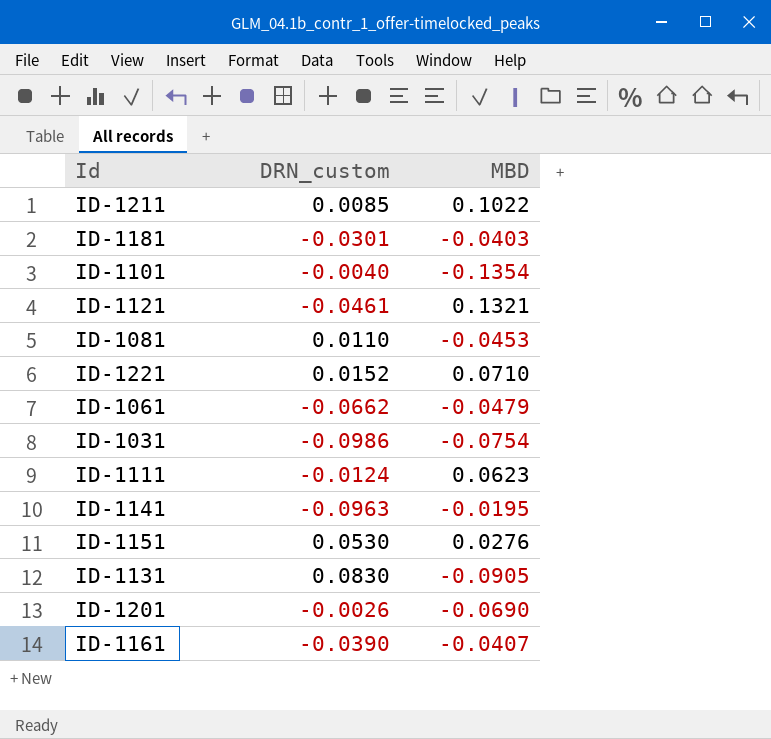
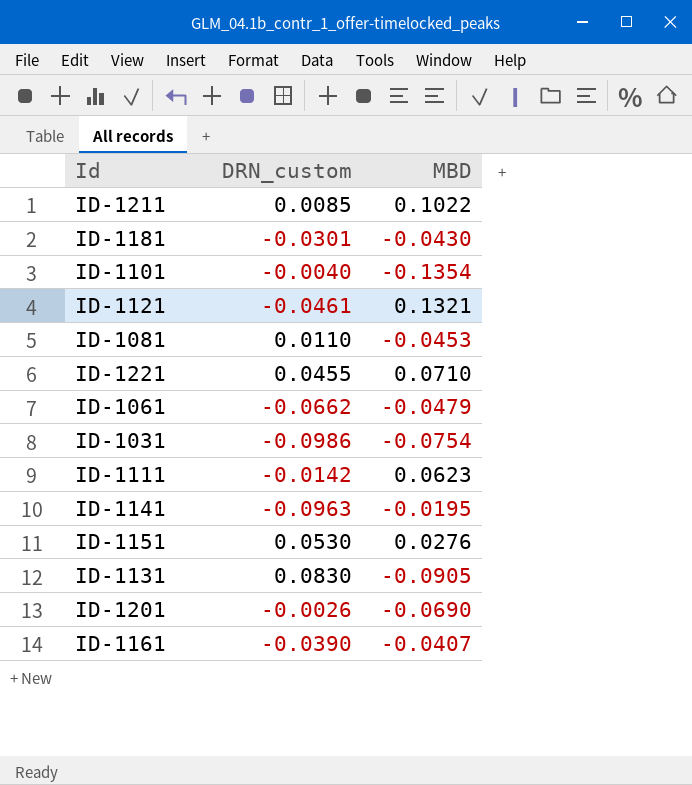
ID-1181 | MBD: -0.0403 -> -0.0430
ID-1221 | DRN_custom: 0.0152 -> 0.0455
ID-1111 | DRN_custom: -0.0124 -> -0.0142

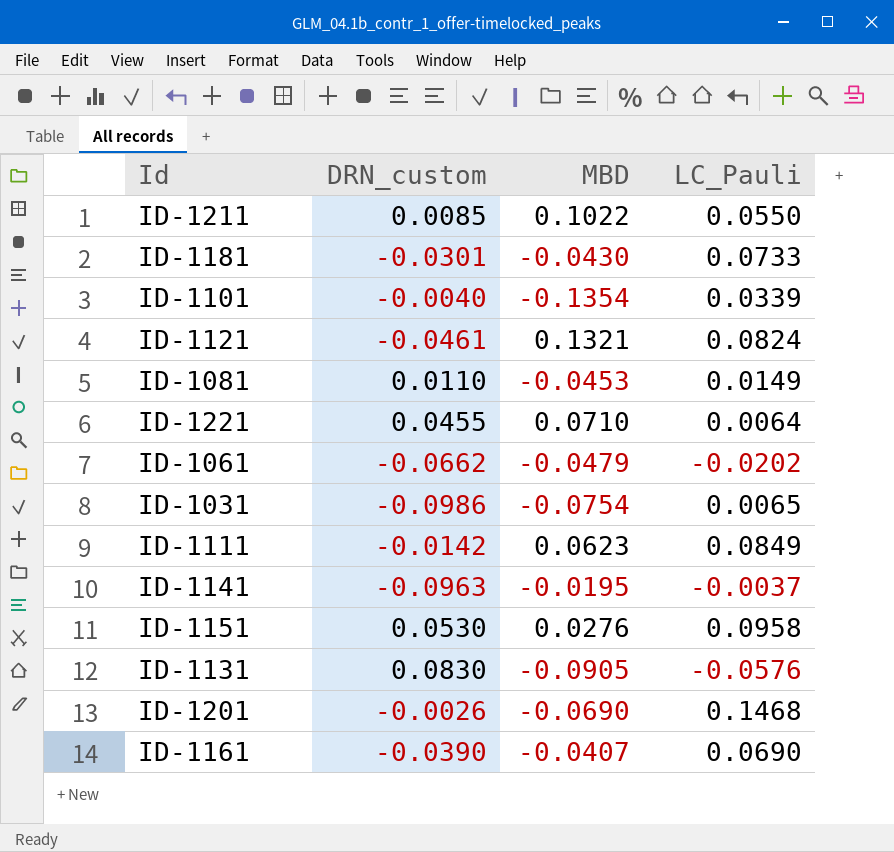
column LC_Pauli | position: none -> 4

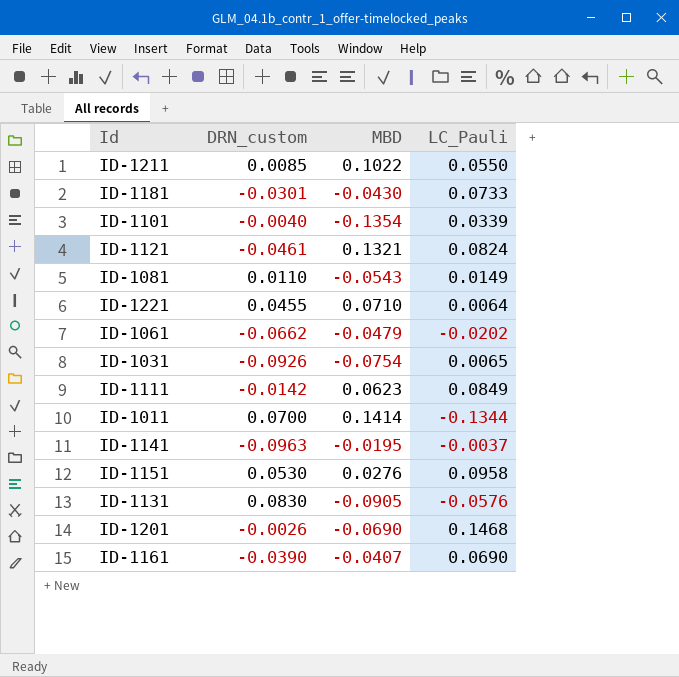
ID-1081 | MBD: -0.0453 -> -0.0543
ID-1031 | DRN_custom: -0.0986 -> -0.0926
row ID-1011: none -> 0.0700 | 0.1414 | -0.1344

